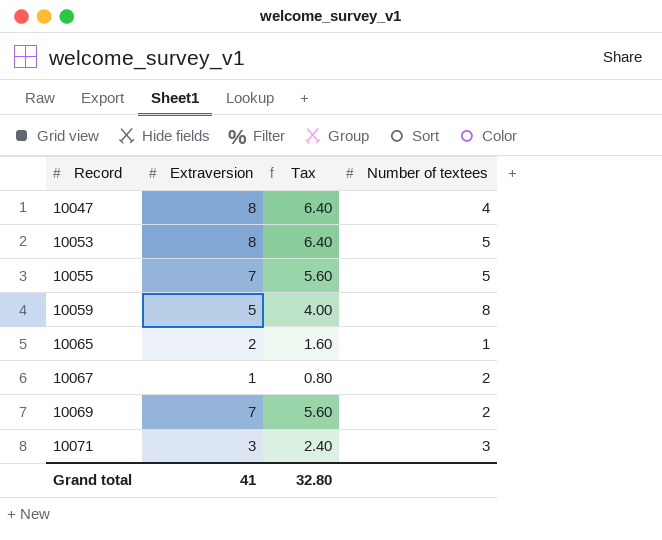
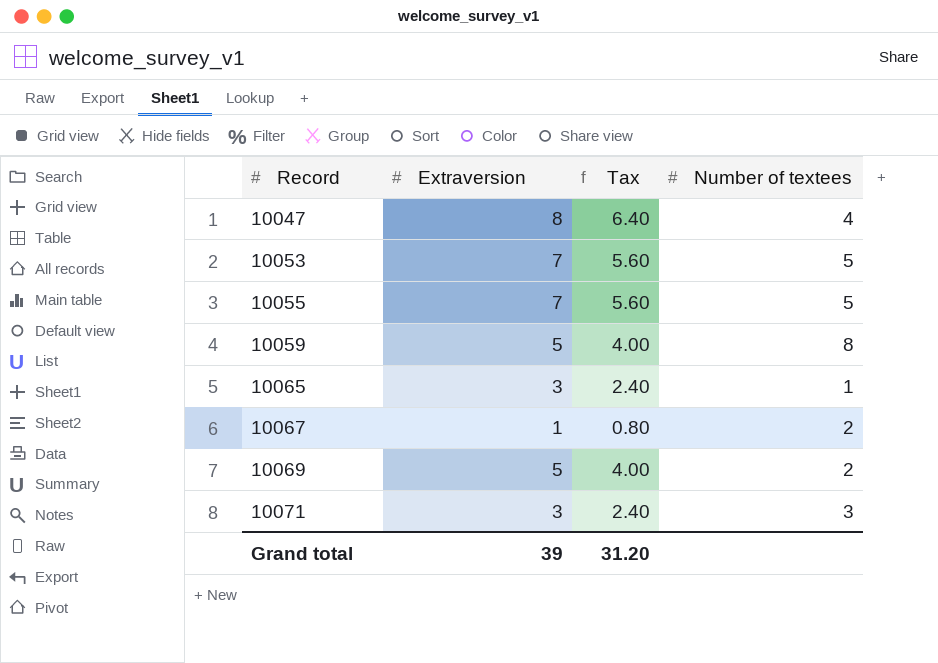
10053 | Extraversion: 8 -> 7
10053 | Tax: 6.40 -> 5.60
10065 | Extraversion: 2 -> 3
10065 | Tax: 1.60 -> 2.40
10069 | Extraversion: 7 -> 5
10069 | Tax: 5.60 -> 4.00
Grand total | Extraversion: 41 -> 39
Grand total | Tax: 32.80 -> 31.20

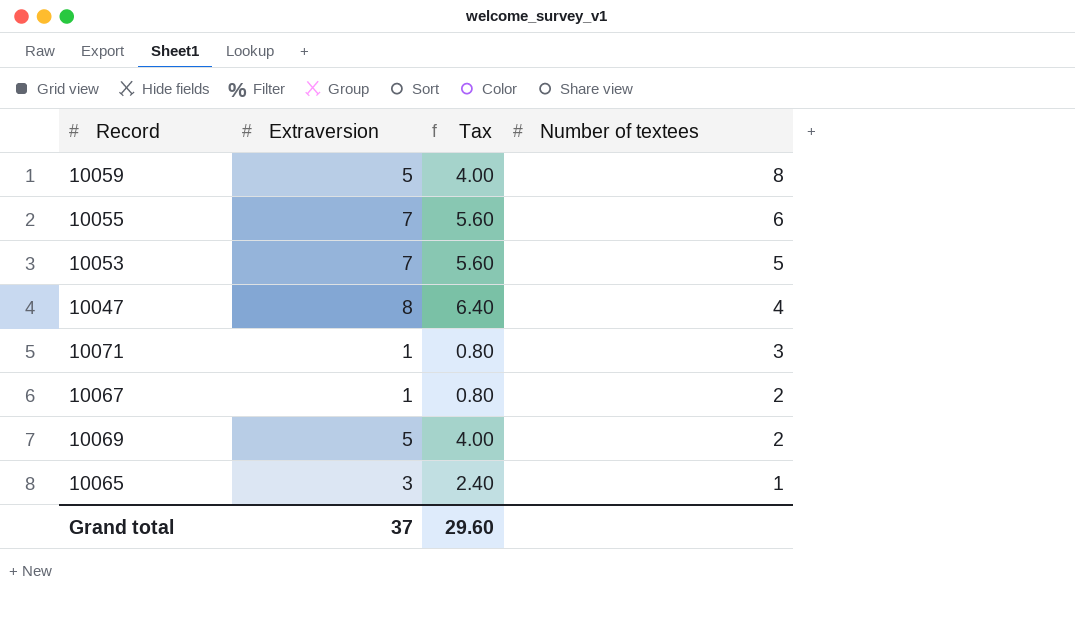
row order: Record ascending -> Number of textees descending
10055 | Number of textees: 5 -> 6
10071 | Extraversion: 3 -> 1
10071 | Tax: 2.40 -> 0.80
Grand total | Extraversion: 39 -> 37
Grand total | Tax: 31.20 -> 29.60

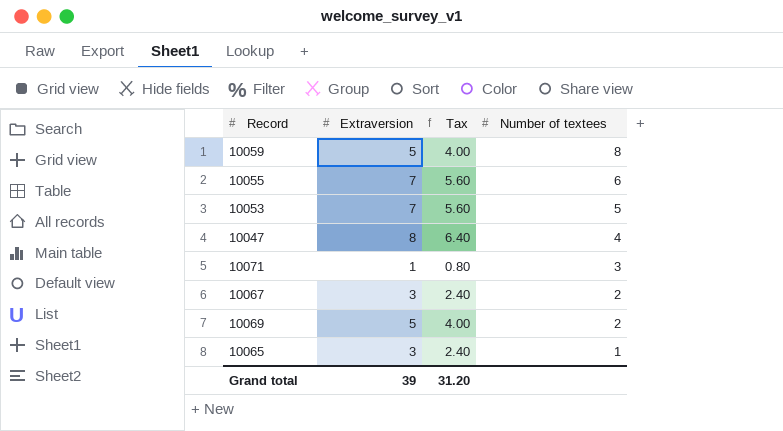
10067 | Extraversion: 1 -> 3
10067 | Tax: 0.80 -> 2.40
Grand total | Extraversion: 37 -> 39
Grand total | Tax: 29.60 -> 31.20

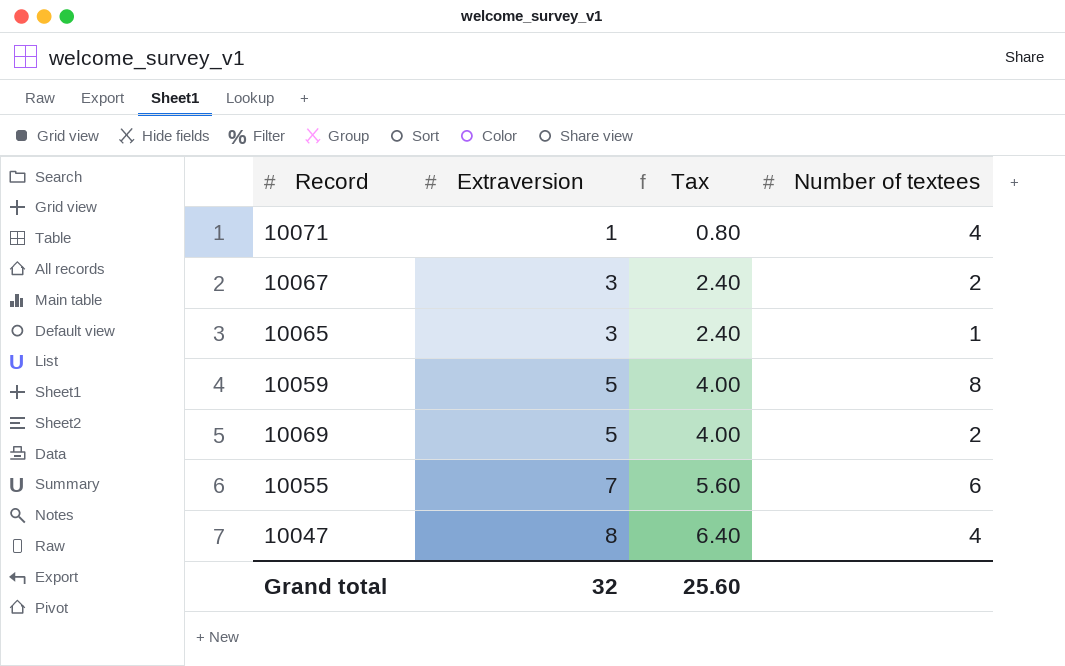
row order: Number of textees descending -> Extraversion ascending
row 10053: 7 | 5.60 | 5 -> none
10071 | Number of textees: 3 -> 4
Grand total | Extraversion: 39 -> 32
Grand total | Tax: 31.20 -> 25.60

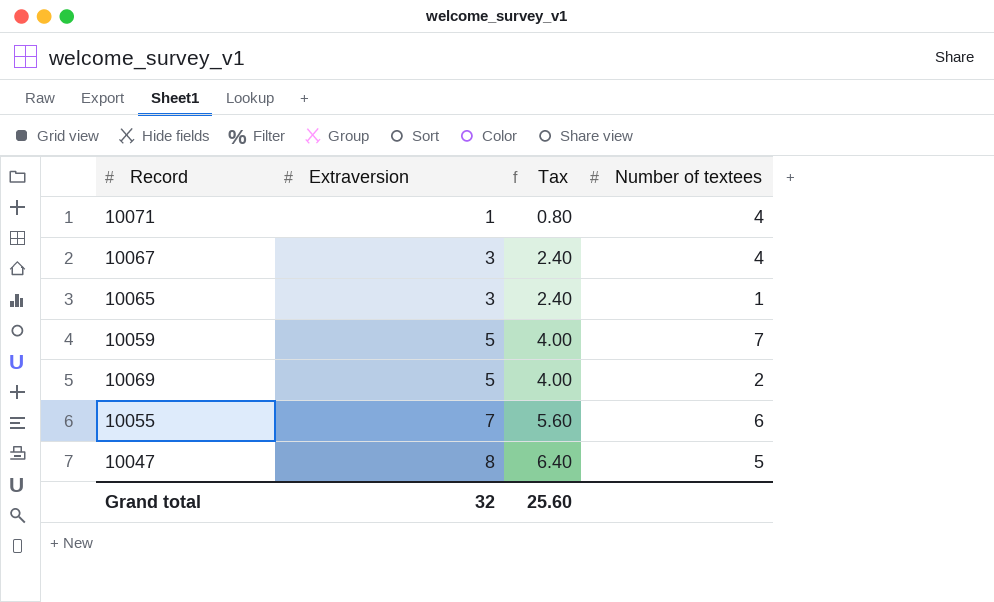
10067 | Number of textees: 2 -> 4
10059 | Number of textees: 8 -> 7
10047 | Number of textees: 4 -> 5

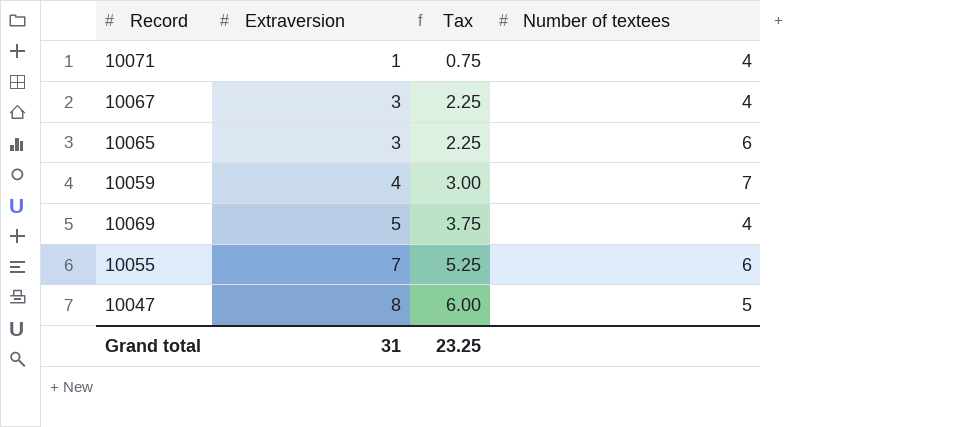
column Tax | formula: [Extraversion] * 0.8 -> [Extraversion] * 0.75
10065 | Number of textees: 1 -> 6
10059 | Extraversion: 5 -> 4
10069 | Number of textees: 2 -> 4
Grand total | Extraversion: 32 -> 31
Grand total | Tax: 25.60 -> 23.25

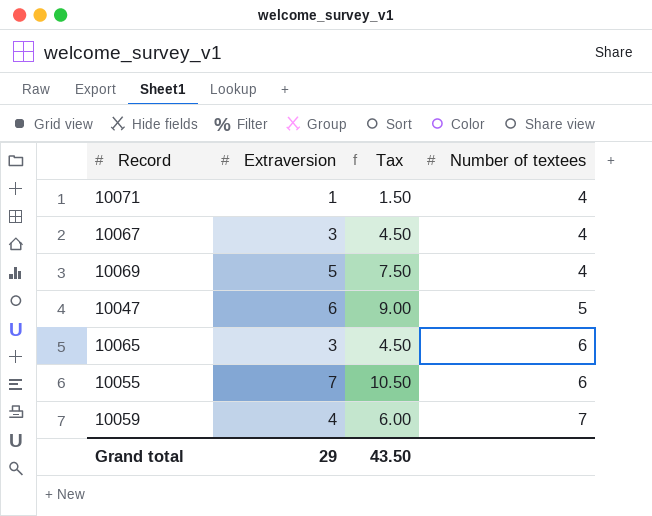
row order: Extraversion ascending -> Number of textees ascending
column Tax | formula: [Extraversion] * 0.75 -> [Extraversion] * 1.5
10047 | Extraversion: 8 -> 6
Grand total | Extraversion: 31 -> 29
Grand total | Tax: 23.25 -> 43.50

